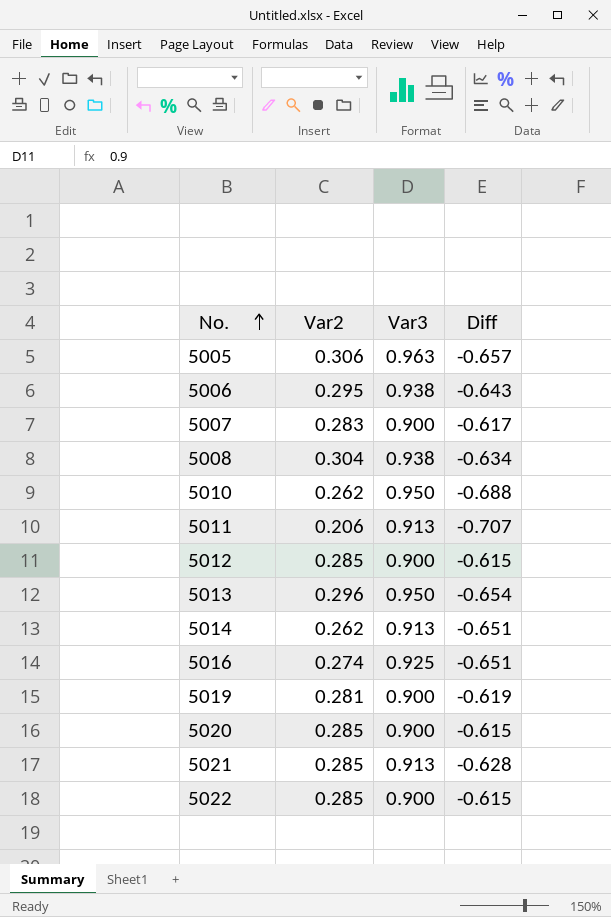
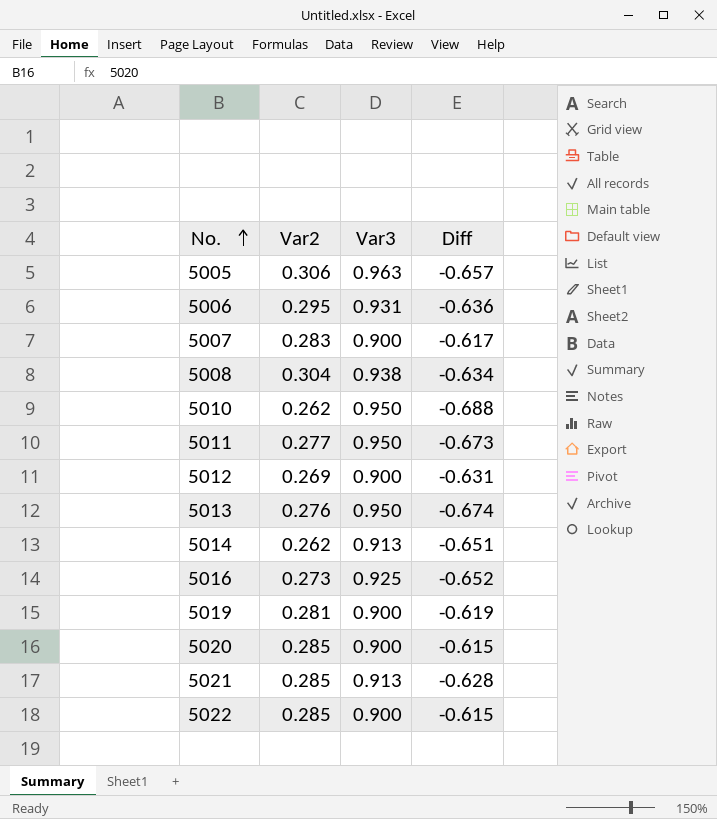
5006 | Var3: 0.938 -> 0.931
5006 | Diff: -0.643 -> -0.636
5011 | Var2: 0.206 -> 0.277
5011 | Var3: 0.913 -> 0.950
5011 | Diff: -0.707 -> -0.673
5012 | Var2: 0.285 -> 0.269
5012 | Diff: -0.615 -> -0.631
5013 | Var2: 0.296 -> 0.276
5013 | Diff: -0.654 -> -0.674
5016 | Var2: 0.274 -> 0.273
5016 | Diff: -0.651 -> -0.652

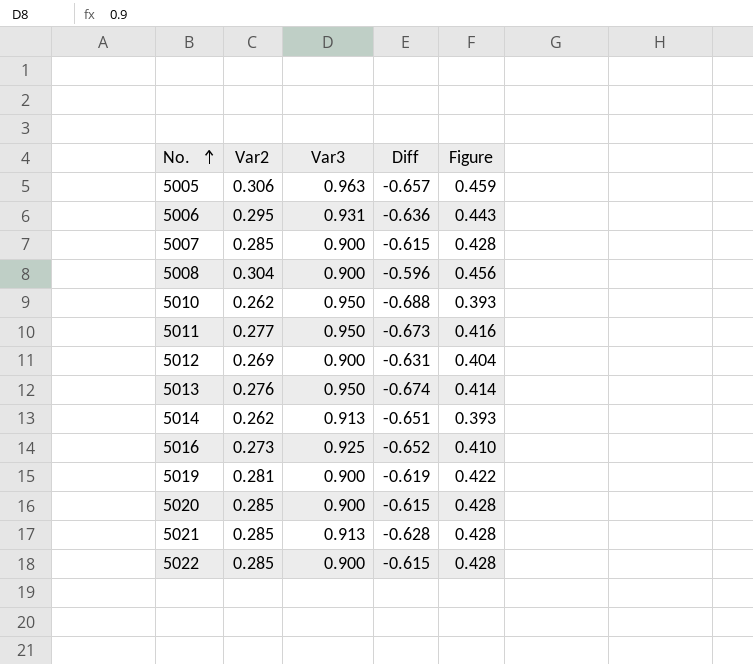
column Figure | formula: none -> [Var2] * 1.5
5007 | Var2: 0.283 -> 0.285
5007 | Diff: -0.617 -> -0.615
5008 | Var3: 0.938 -> 0.900
5008 | Diff: -0.634 -> -0.596

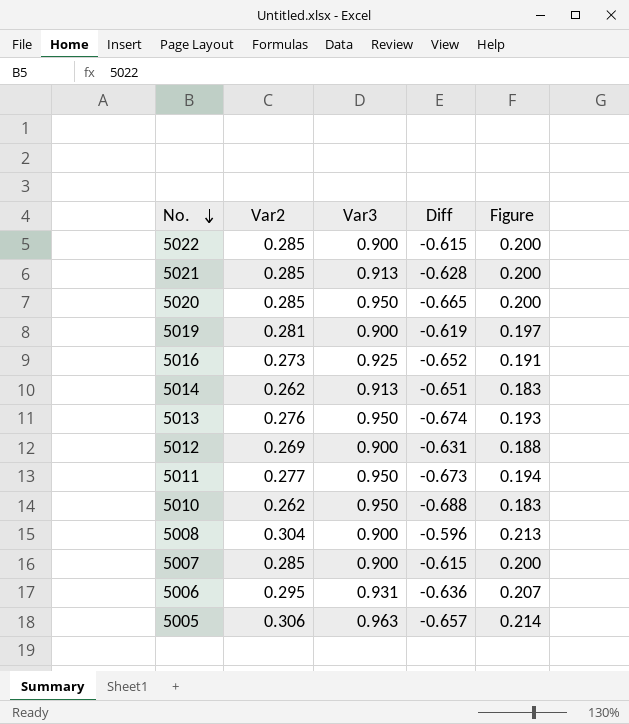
row order: No. ascending -> No. descending
column Figure | formula: [Var2] * 1.5 -> [Var2] * 0.7
5020 | Var3: 0.900 -> 0.950
5020 | Diff: -0.615 -> -0.665

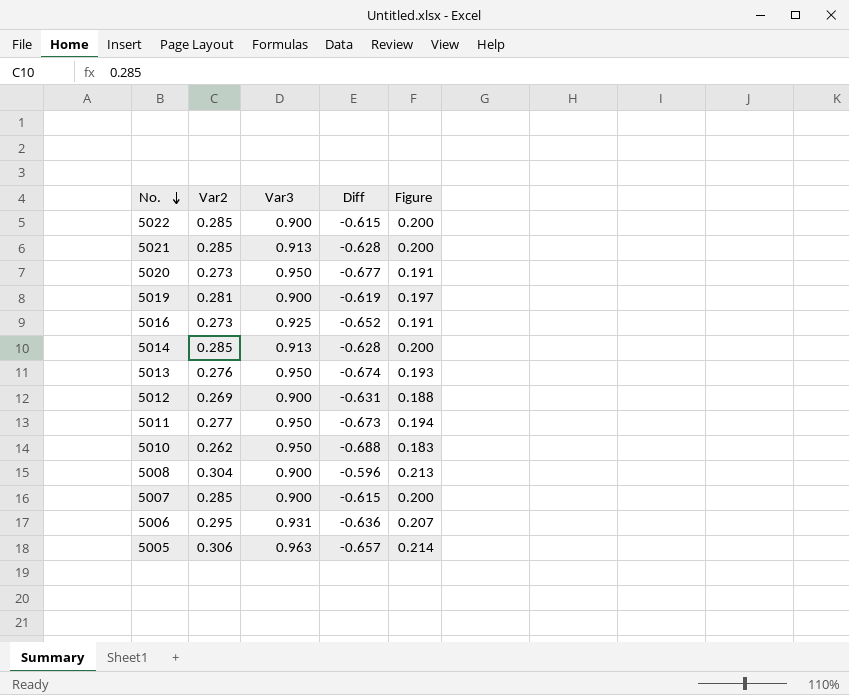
5020 | Var2: 0.285 -> 0.273
5020 | Diff: -0.665 -> -0.677
5020 | Figure: 0.200 -> 0.191
5014 | Var2: 0.262 -> 0.285
5014 | Diff: -0.651 -> -0.628
5014 | Figure: 0.183 -> 0.200

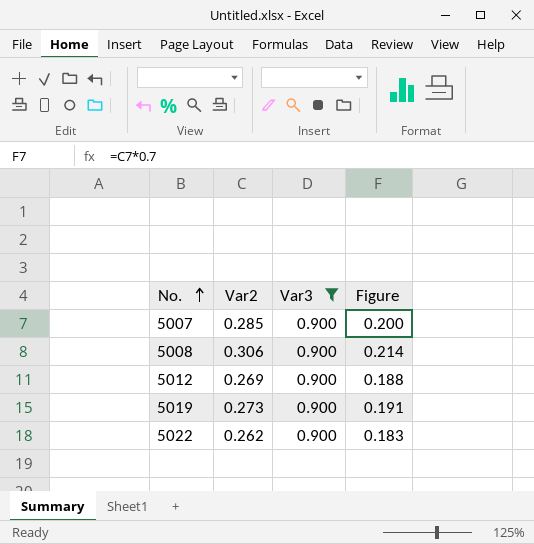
filter: none -> Var3 = 0.900
row order: No. descending -> No. ascending
column Diff | formula: [Var2] - [Var3] -> none
5008 | Var2: 0.304 -> 0.306
5008 | Figure: 0.213 -> 0.214
5019 | Var2: 0.281 -> 0.273
5019 | Figure: 0.197 -> 0.191
5022 | Var2: 0.285 -> 0.262
5022 | Figure: 0.200 -> 0.183

